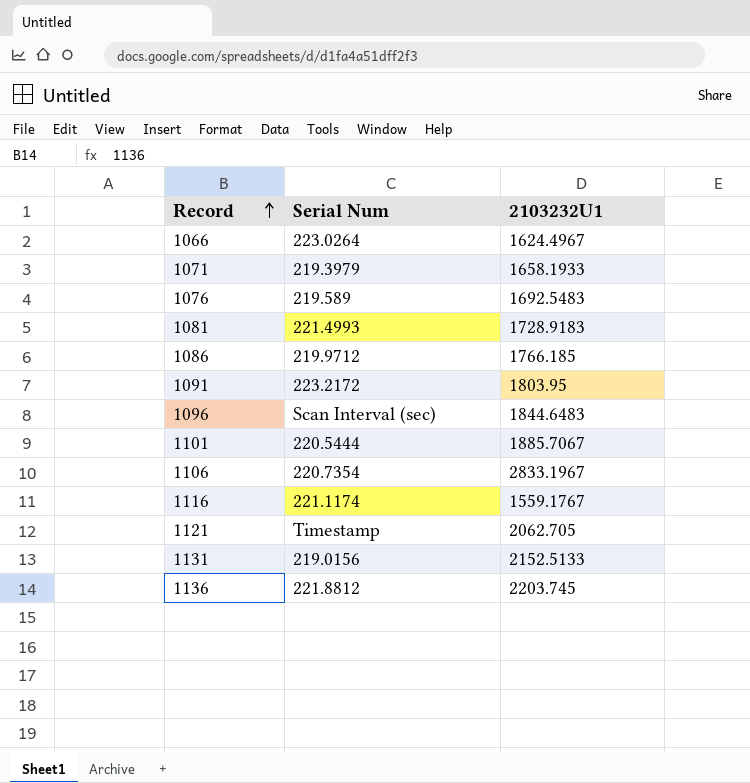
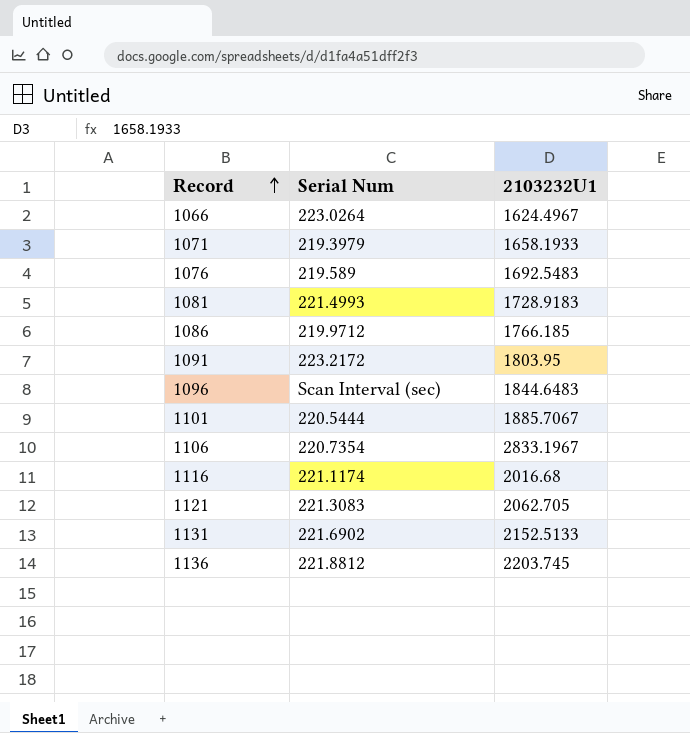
1116 | 2103232U1: 1559.1767 -> 2016.68
1121 | Serial Num: Timestamp -> 221.3083
1131 | Serial Num: 219.0156 -> 221.6902

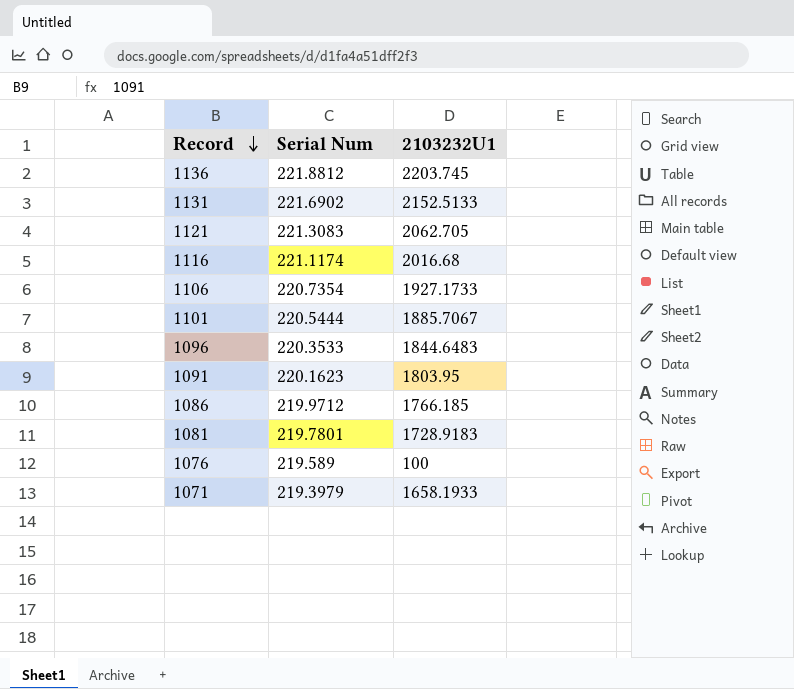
row order: Record ascending -> Record descending
row 1066: 223.0264 | 1624.4967 -> none
1106 | 2103232U1: 2833.1967 -> 1927.1733
1096 | Serial Num: Scan Interval (sec) -> 220.3533
1091 | Serial Num: 223.2172 -> 220.1623
1081 | Serial Num: 221.4993 -> 219.7801
1076 | 2103232U1: 1692.5483 -> 100

